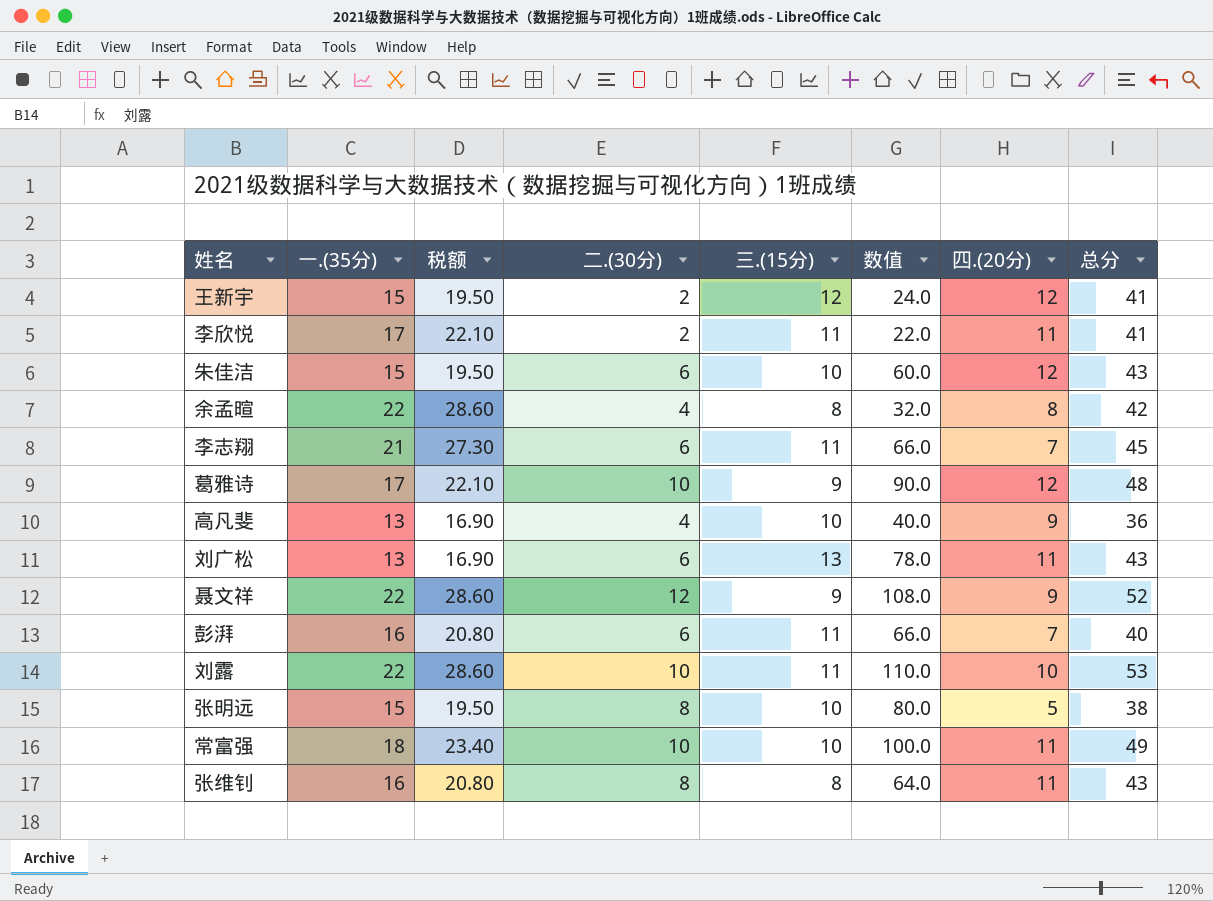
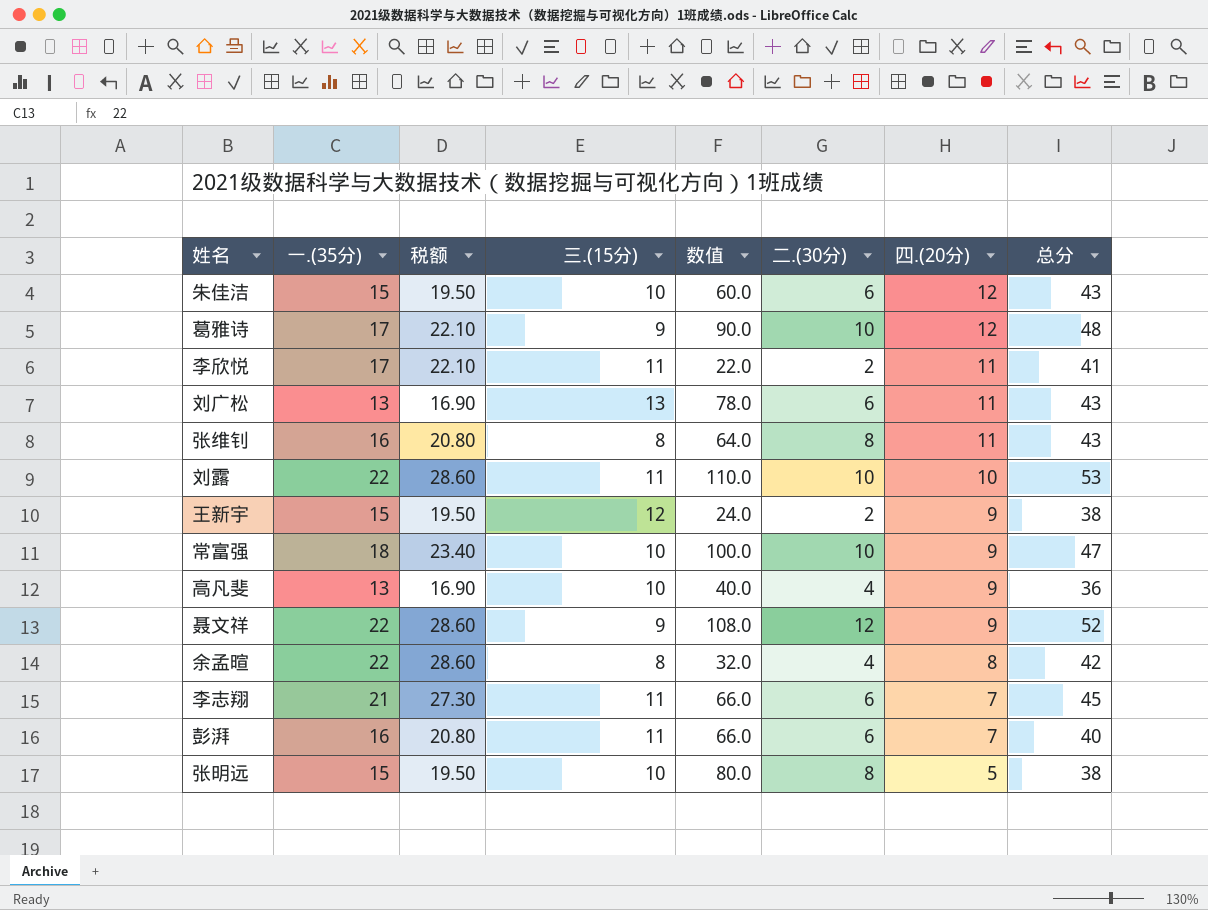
row order: none -> 四.(20分) descending
column 二.(30分) | position: 4 -> 6
王新宇 | 四.(20分): 12 -> 9
王新宇 | 总分: 41 -> 38
常富强 | 四.(20分): 11 -> 9
常富强 | 总分: 49 -> 47

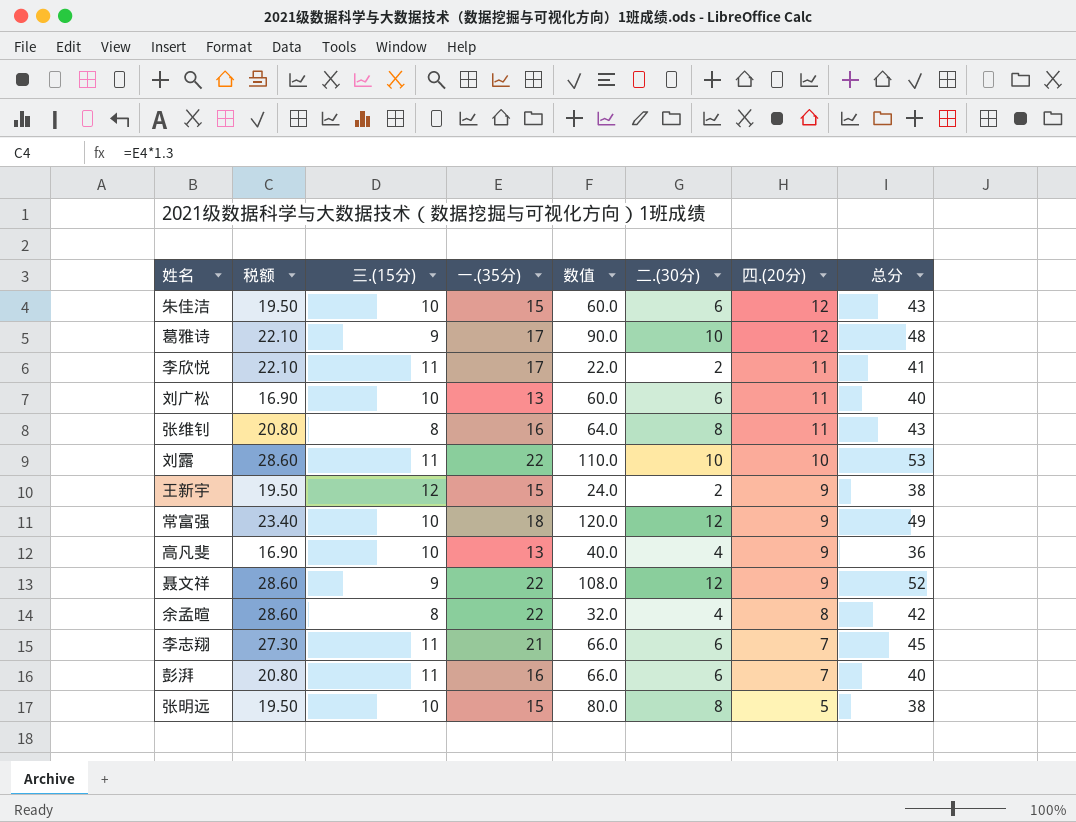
column 一.(35分) | position: 2 -> 4
刘广松 | 三.(15分): 13 -> 10
刘广松 | 数值: 78.0 -> 60.0
刘广松 | 总分: 43 -> 40
常富强 | 数值: 100.0 -> 120.0
常富强 | 二.(30分): 10 -> 12
常富强 | 总分: 47 -> 49

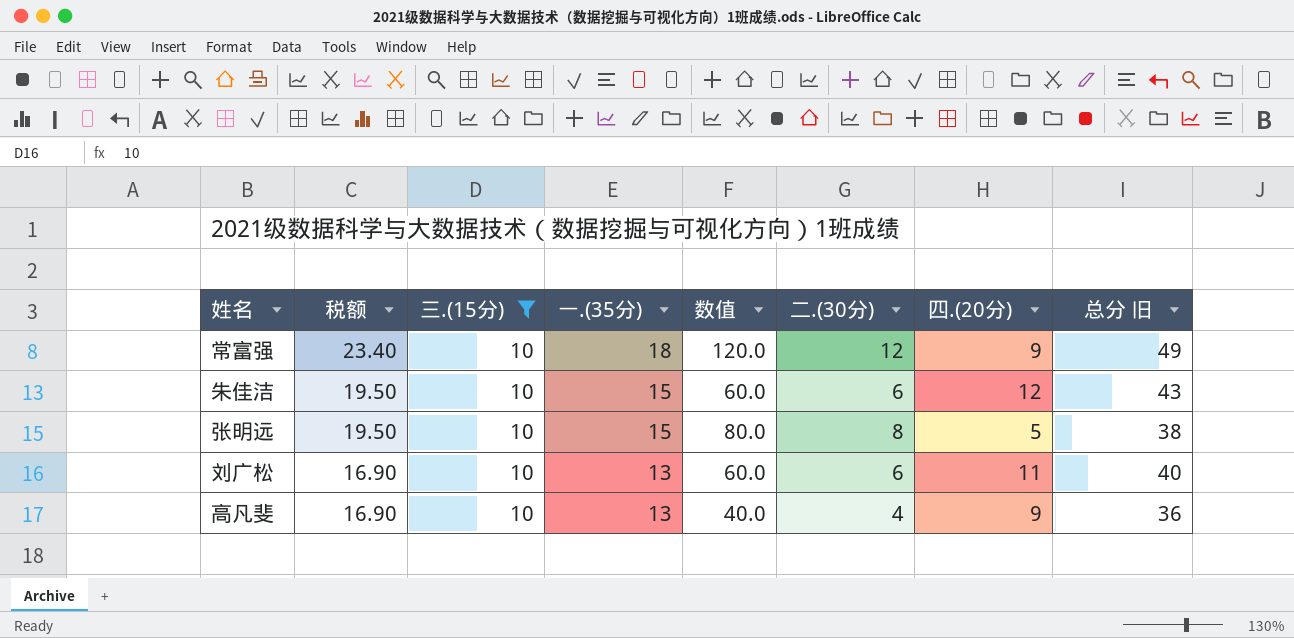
filter: none -> 三.(15分) = 10
row order: 四.(20分) descending -> 税额 descending
column name: 总分 -> 总分 旧

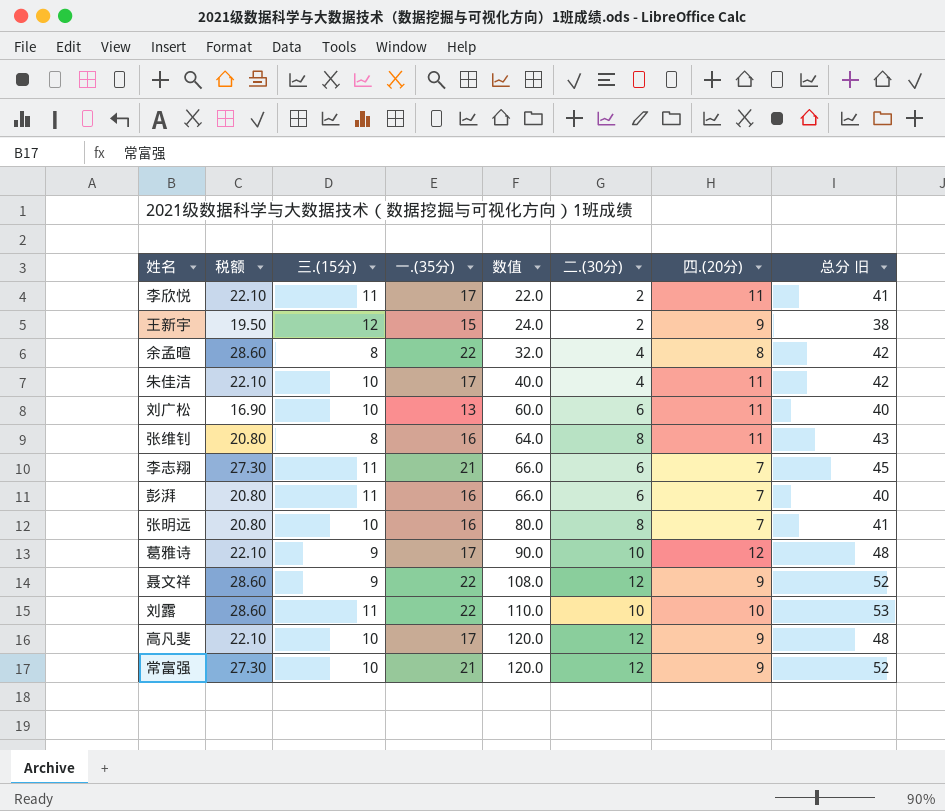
filter: 三.(15分) = 10 -> none
row order: 税额 descending -> 数值 ascending
朱佳洁 | 税额: 19.50 -> 22.10
朱佳洁 | 一.(35分): 15 -> 17
朱佳洁 | 数值: 60.0 -> 40.0
朱佳洁 | 二.(30分): 6 -> 4
朱佳洁 | 四.(20分): 12 -> 11
朱佳洁 | 总分 旧: 43 -> 42
张明远 | 税额: 19.50 -> 20.80
张明远 | 一.(35分): 15 -> 16
张明远 | 四.(20分): 5 -> 7
张明远 | 总分 旧: 38 -> 41
高凡斐 | 税额: 16.90 -> 22.10
高凡斐 | 一.(35分): 13 -> 17
高凡斐 | 数值: 40.0 -> 120.0
高凡斐 | 二.(30分): 4 -> 12
高凡斐 | 总分 旧: 36 -> 48
常富强 | 税额: 23.40 -> 27.30
常富强 | 一.(35分): 18 -> 21
常富强 | 总分 旧: 49 -> 52

